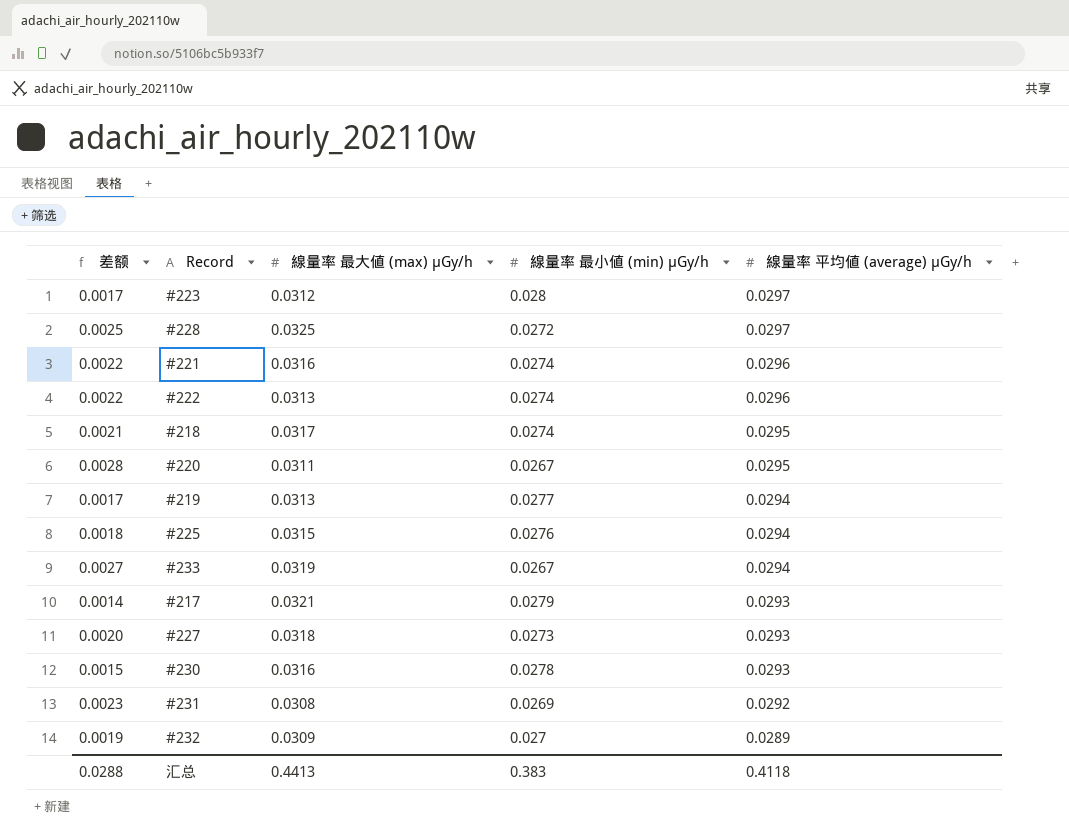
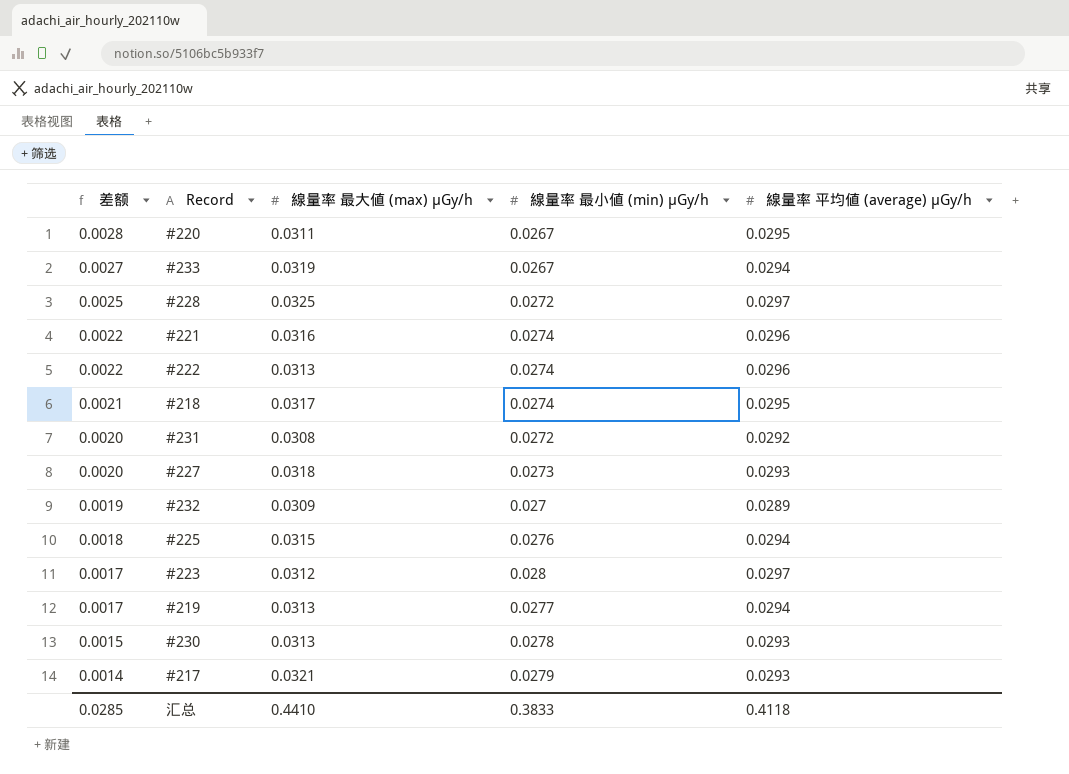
row order: 線量率 平均値 (average) μGy/h descending -> 差额 descending
#231 | 差额: 0.0023 -> 0.0020
#231 | 線量率 最小値 (min) μGy/h: 0.0269 -> 0.0272
#230 | 線量率 最大値 (max) μGy/h: 0.0316 -> 0.0313
汇总 | 差额: 0.0288 -> 0.0285
汇总 | 線量率 最大値 (max) μGy/h: 0.4413 -> 0.4410
汇总 | 線量率 最小値 (min) μGy/h: 0.383 -> 0.3833

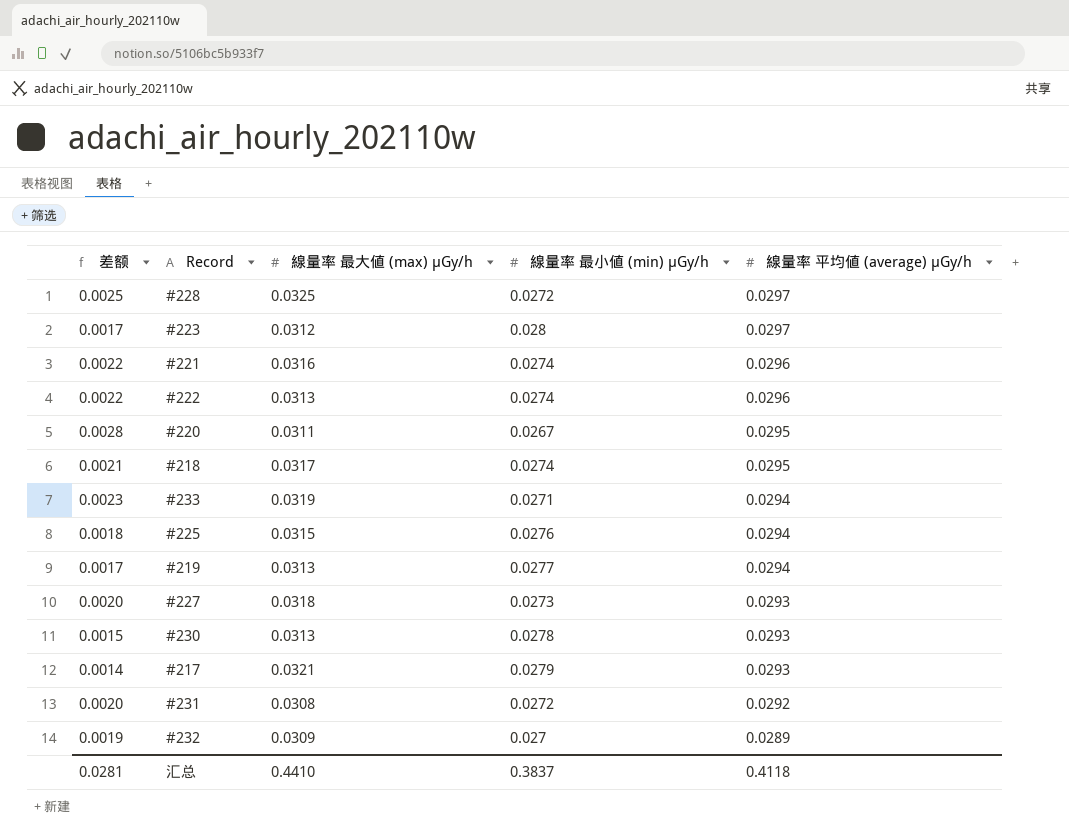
row order: 差额 descending -> 線量率 平均値 (average) μGy/h descending
#233 | 差额: 0.0027 -> 0.0023
#233 | 線量率 最小値 (min) μGy/h: 0.0267 -> 0.0271
汇总 | 差额: 0.0285 -> 0.0281
汇总 | 線量率 最小値 (min) μGy/h: 0.3833 -> 0.3837

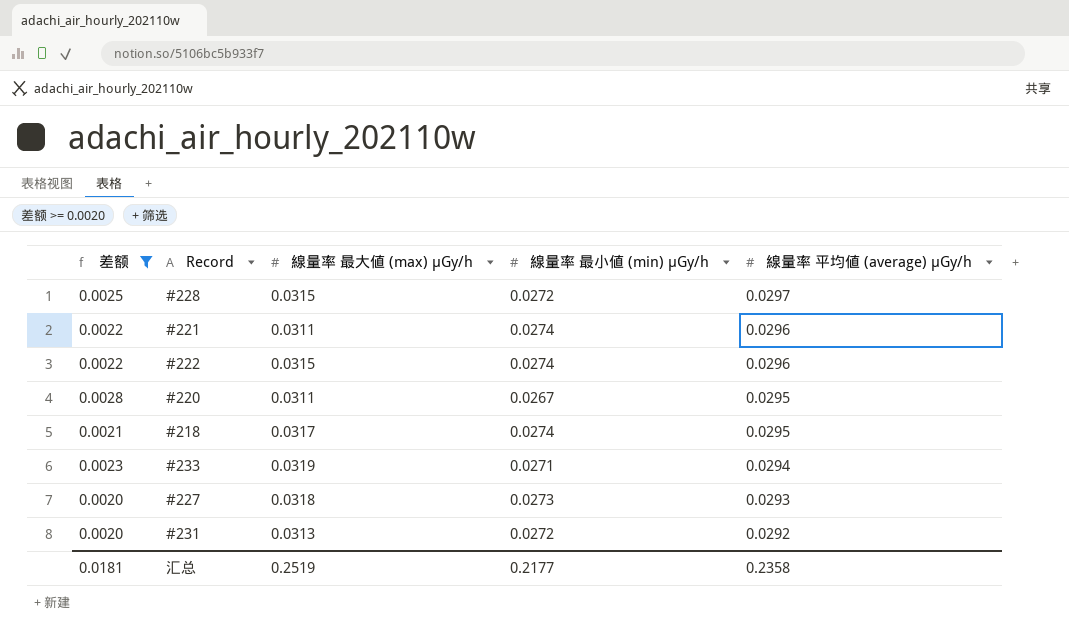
filter: none -> 差额 >= 0.0020
#228 | 線量率 最大値 (max) μGy/h: 0.0325 -> 0.0315
#221 | 線量率 最大値 (max) μGy/h: 0.0316 -> 0.0311
#222 | 線量率 最大値 (max) μGy/h: 0.0313 -> 0.0315
#231 | 線量率 最大値 (max) μGy/h: 0.0308 -> 0.0313
汇总 | 差额: 0.0281 -> 0.0181
汇总 | 線量率 最大値 (max) μGy/h: 0.4410 -> 0.2519
汇总 | 線量率 最小値 (min) μGy/h: 0.3837 -> 0.2177
汇总 | 線量率 平均値 (average) μGy/h: 0.4118 -> 0.2358

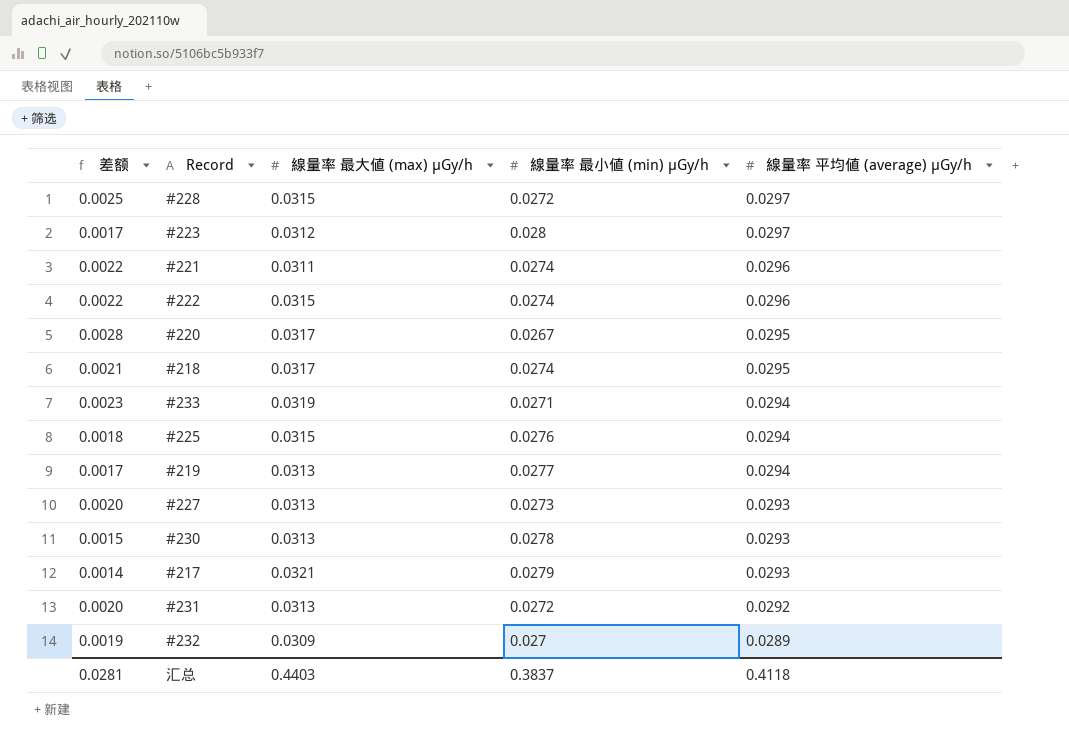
filter: 差额 >= 0.0020 -> none
#220 | 線量率 最大値 (max) μGy/h: 0.0311 -> 0.0317
#227 | 線量率 最大値 (max) μGy/h: 0.0318 -> 0.0313
汇总 | 差额: 0.0181 -> 0.0281
汇总 | 線量率 最大値 (max) μGy/h: 0.2519 -> 0.4403
汇总 | 線量率 最小値 (min) μGy/h: 0.2177 -> 0.3837
汇总 | 線量率 平均値 (average) μGy/h: 0.2358 -> 0.4118

